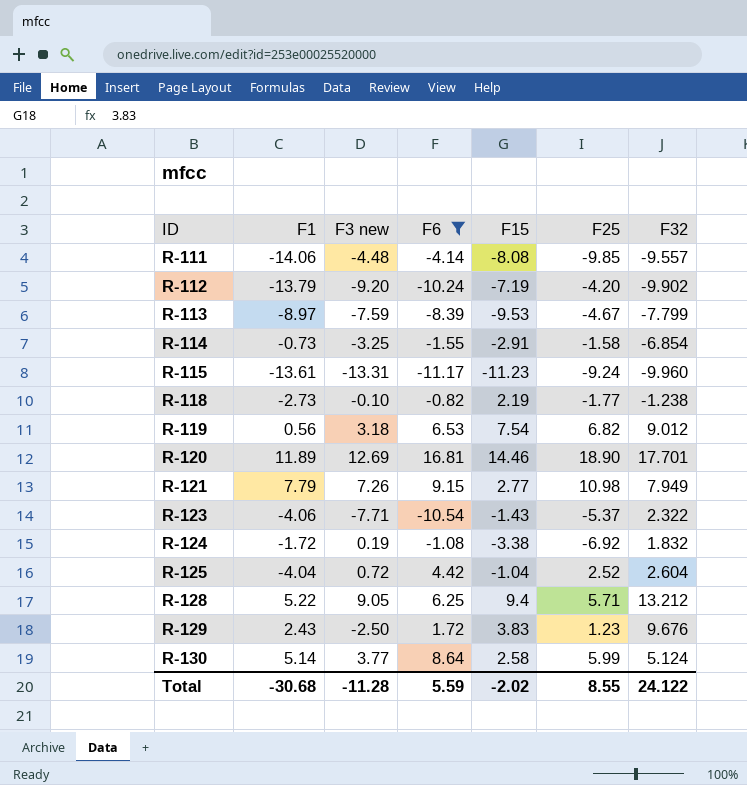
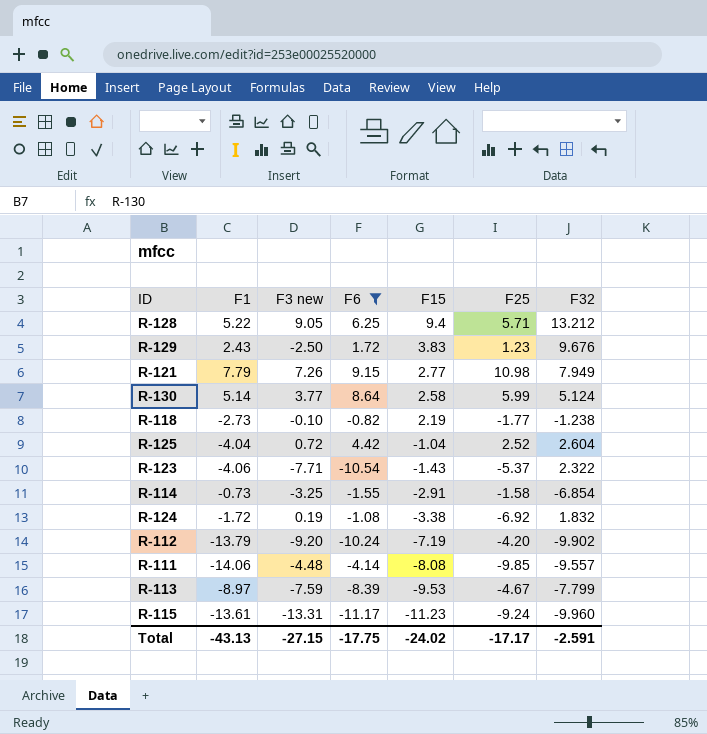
row order: ID ascending -> F15 descending
row R-119: 0.56 | 3.18 | 6.53 | 7.54 | 6.82 | 9.012 -> none
row R-120: 11.89 | 12.69 | 16.81 | 14.46 | 18.90 | 17.701 -> none
Total | F1: -30.68 -> -43.13
Total | F3 new: -11.28 -> -27.15
Total | F6: 5.59 -> -17.75
Total | F15: -2.02 -> -24.02
Total | F25: 8.55 -> -17.17
Total | F32: 24.122 -> -2.591

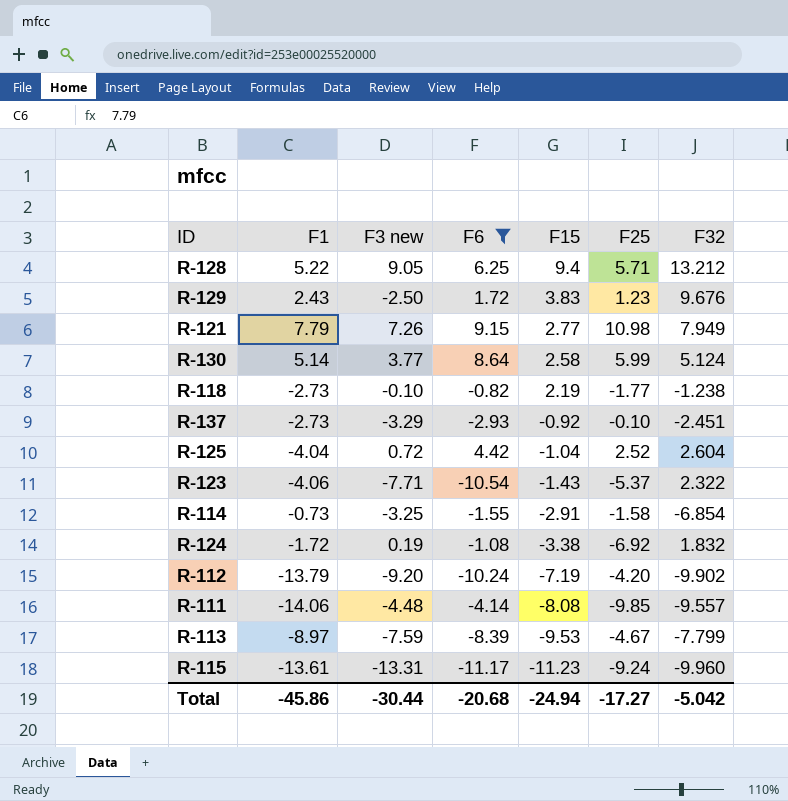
row R-137: none -> -2.73 | -3.29 | -2.93 | -0.92 | -0.10 | -2.451
Total | F1: -43.13 -> -45.86
Total | F3 new: -27.15 -> -30.44
Total | F6: -17.75 -> -20.68
Total | F15: -24.02 -> -24.94
Total | F25: -17.17 -> -17.27
Total | F32: -2.591 -> -5.042

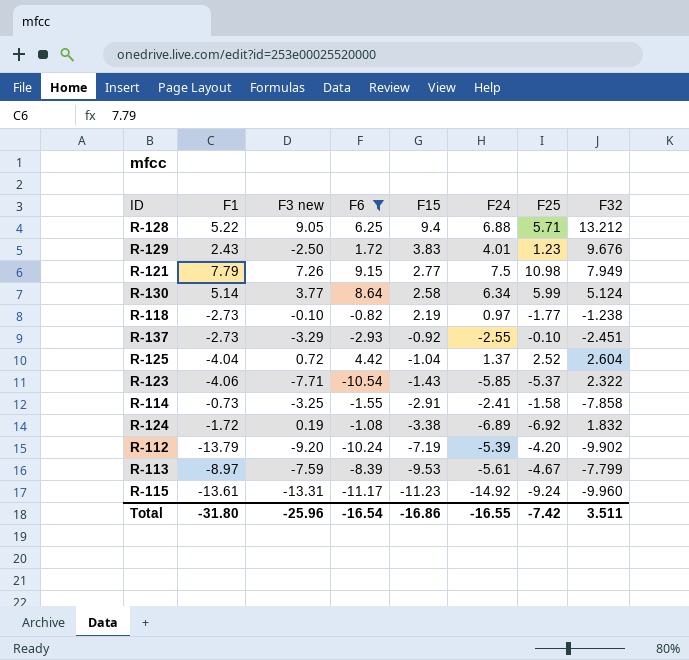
column F24 | position: none -> 6
row R-111: -14.06 | -4.48 | -4.14 | -8.08 | -9.85 | -9.557 -> none
R-114 | F32: -6.854 -> -7.858
Total | F1: -45.86 -> -31.80
Total | F3 new: -30.44 -> -25.96
Total | F6: -20.68 -> -16.54
Total | F15: -24.94 -> -16.86
Total | F25: -17.27 -> -7.42
Total | F32: -5.042 -> 3.511

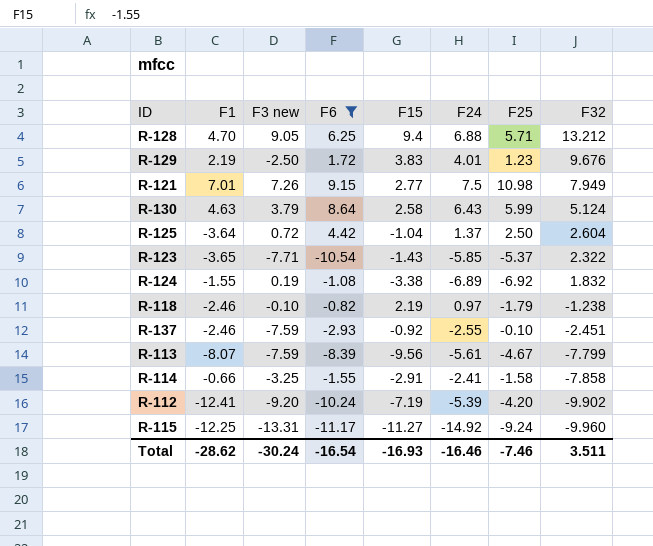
row order: F15 descending -> F32 descending
R-128 | F1: 5.22 -> 4.70
R-129 | F1: 2.43 -> 2.19
R-121 | F1: 7.79 -> 7.01
R-130 | F1: 5.14 -> 4.63
R-130 | F3 new: 3.77 -> 3.79
R-130 | F24: 6.34 -> 6.43
R-125 | F1: -4.04 -> -3.64
R-125 | F25: 2.52 -> 2.50
R-123 | F1: -4.06 -> -3.65
R-124 | F1: -1.72 -> -1.55
R-118 | F1: -2.73 -> -2.46
R-118 | F25: -1.77 -> -1.79
R-137 | F1: -2.73 -> -2.46
R-137 | F3 new: -3.29 -> -7.59
R-113 | F1: -8.97 -> -8.07
R-113 | F15: -9.53 -> -9.56
R-114 | F1: -0.73 -> -0.66
R-112 | F1: -13.79 -> -12.41
R-115 | F1: -13.61 -> -12.25
R-115 | F15: -11.23 -> -11.27
Total | F1: -31.80 -> -28.62
Total | F3 new: -25.96 -> -30.24
Total | F15: -16.86 -> -16.93
Total | F24: -16.55 -> -16.46
Total | F25: -7.42 -> -7.46

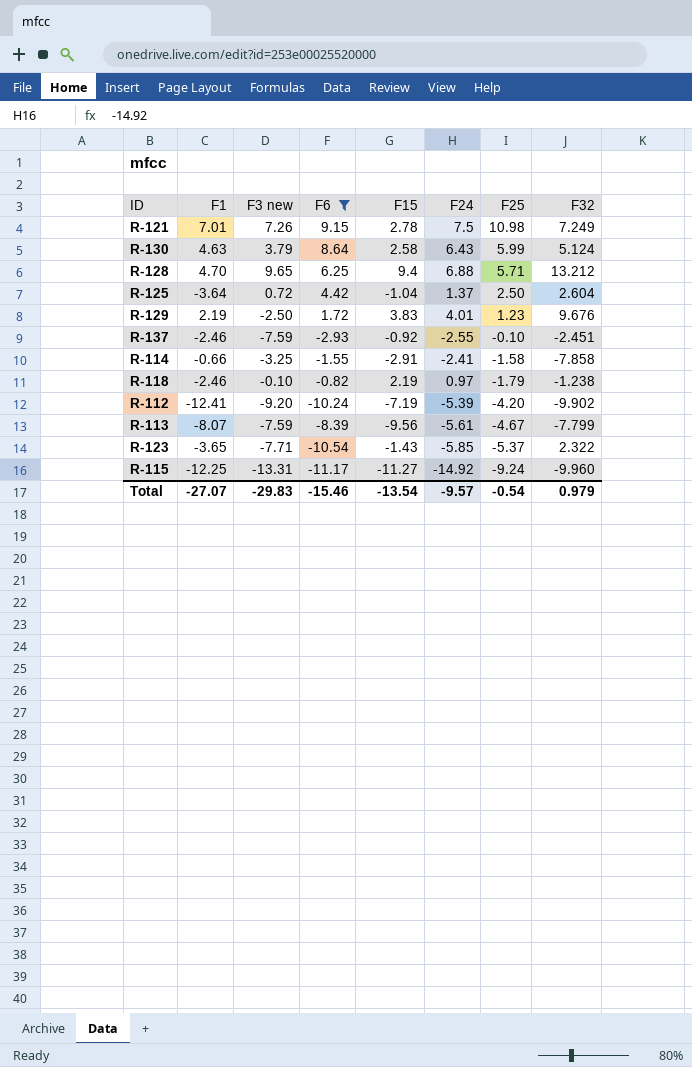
row order: F32 descending -> F25 descending
row R-124: -1.55 | 0.19 | -1.08 | -3.38 | -6.89 | -6.92 | 1.832 -> none
R-121 | F15: 2.77 -> 2.78
R-121 | F32: 7.949 -> 7.249
R-128 | F3 new: 9.05 -> 9.65
Total | F1: -28.62 -> -27.07
Total | F3 new: -30.24 -> -29.83
Total | F6: -16.54 -> -15.46
Total | F15: -16.93 -> -13.54
Total | F24: -16.46 -> -9.57
Total | F25: -7.46 -> -0.54
Total | F32: 3.511 -> 0.979

